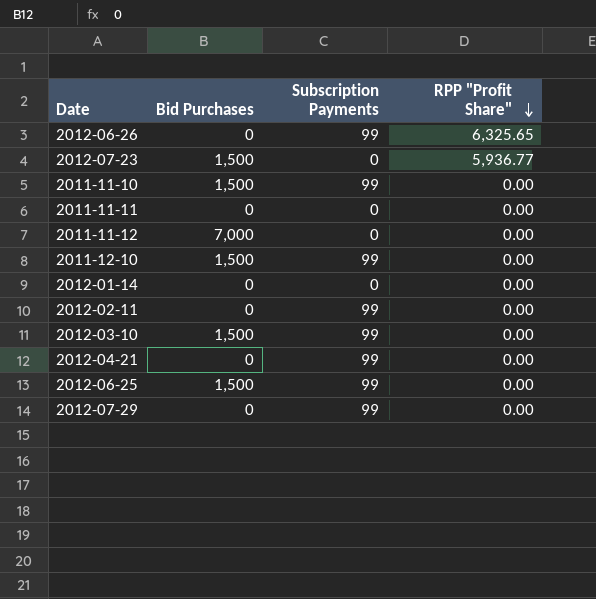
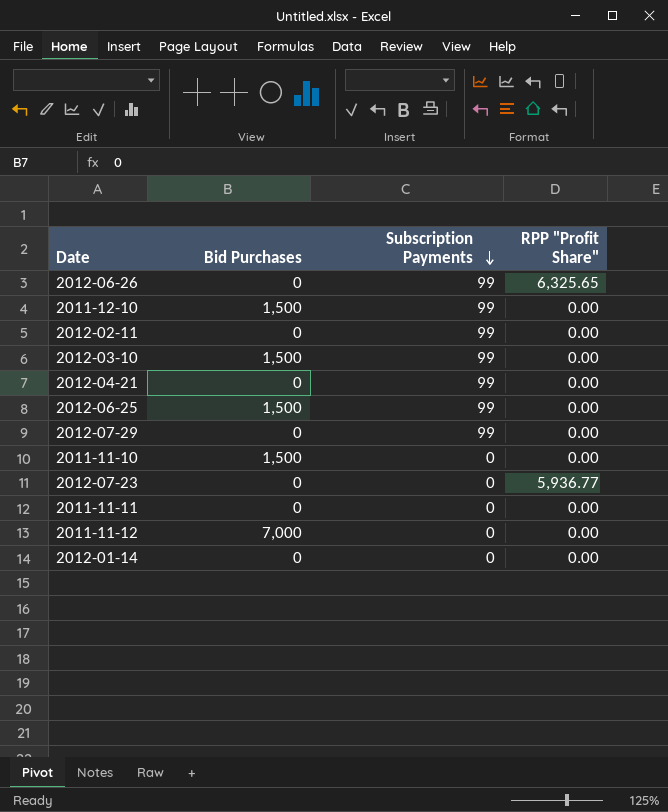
row order: RPP "Profit Share" descending -> Subscription Payments descending
2011-11-10 | Subscription Payments: 99 -> 0
2012-07-23 | Bid Purchases: 1,500 -> 0

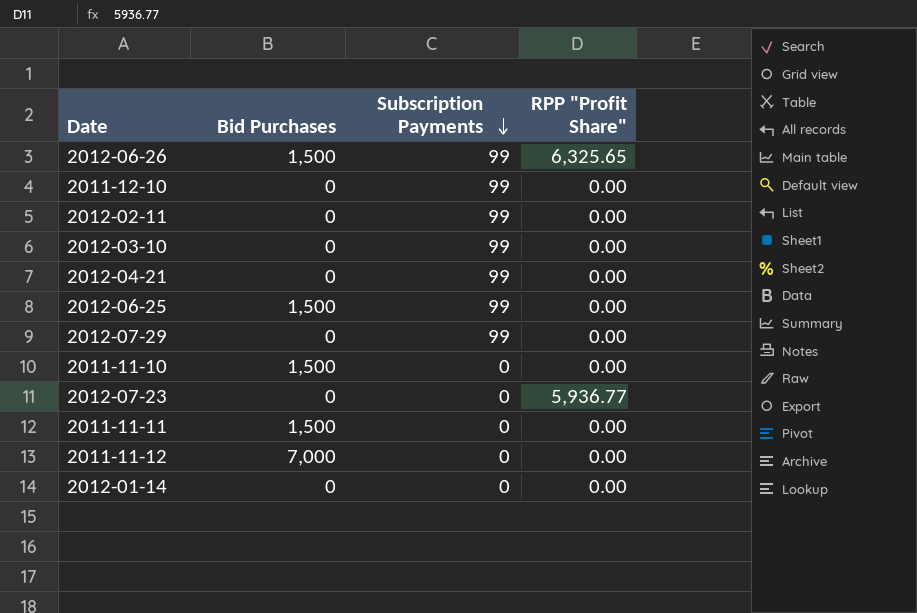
2012-06-26 | Bid Purchases: 0 -> 1,500
2011-12-10 | Bid Purchases: 1,500 -> 0
2012-03-10 | Bid Purchases: 1,500 -> 0
2011-11-11 | Bid Purchases: 0 -> 1,500

